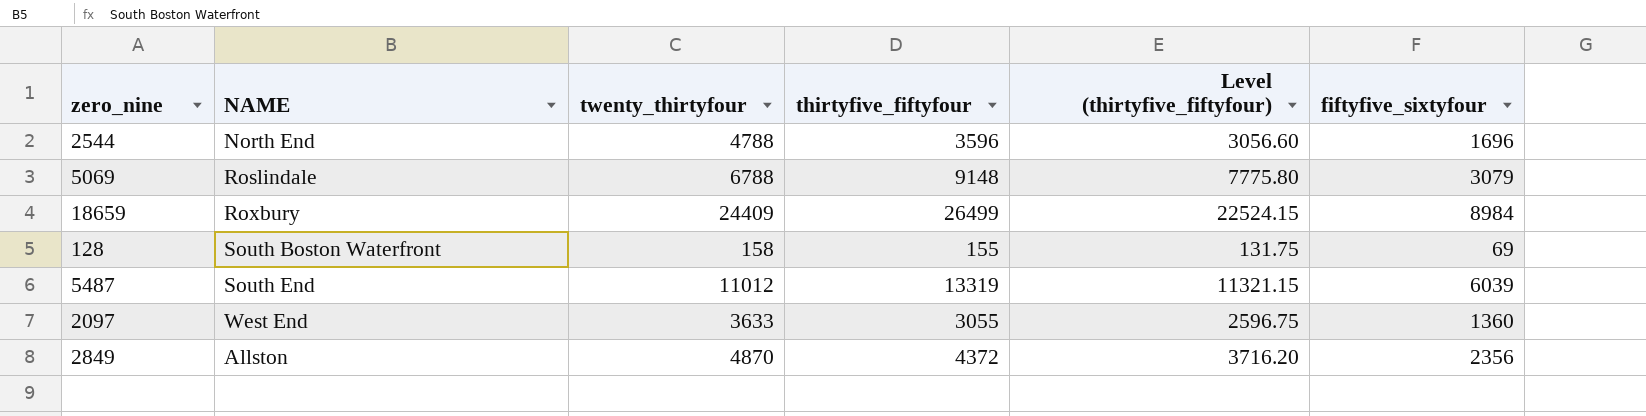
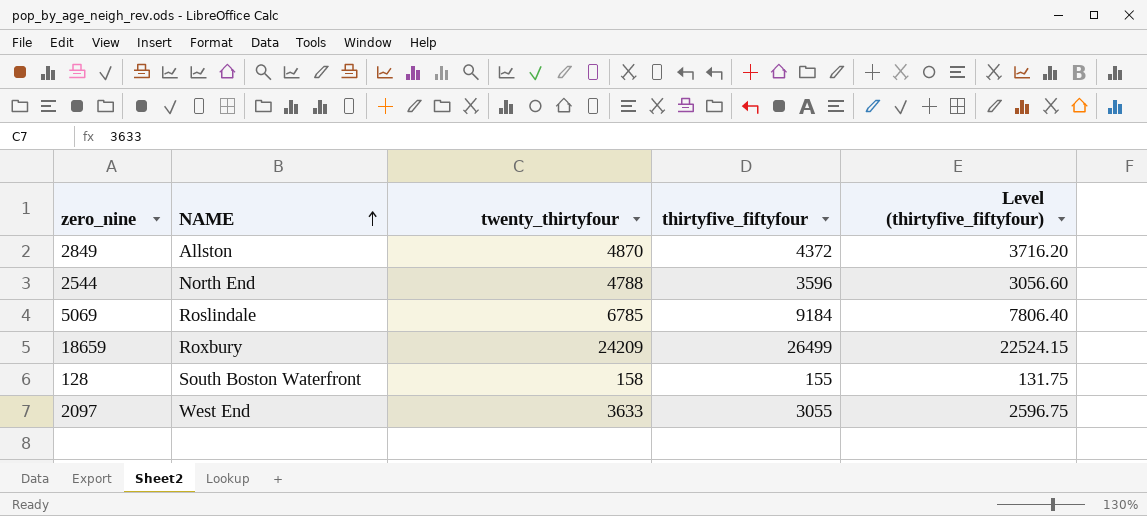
row order: none -> NAME ascending
column fiftyfive_sixtyfour | position: 6 -> none
row 5487: South End | 11012 | 13319 | 11321.15 | 6039 -> none
5069 | twenty_thirtyfour: 6788 -> 6785
5069 | thirtyfive_fiftyfour: 9148 -> 9184
5069 | Level (thirtyfive_fiftyfour): 7775.80 -> 7806.40
18659 | twenty_thirtyfour: 24409 -> 24209

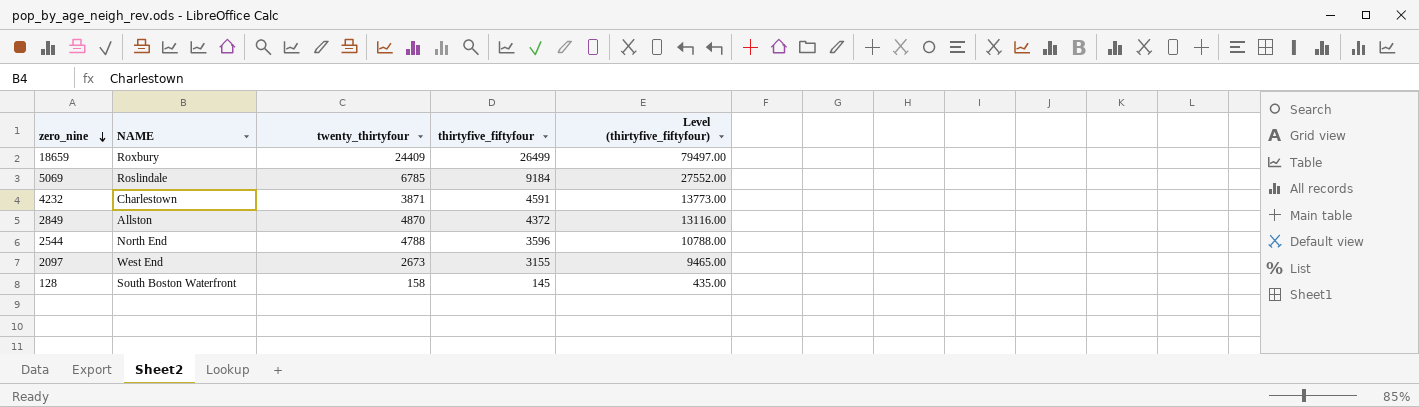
row order: NAME ascending -> zero_nine descending
column Level (thirtyfive_fiftyfour) | formula: [thirtyfive_fiftyfour] * 0.85 -> [thirtyfive_fiftyfour] * 3
18659 | twenty_thirtyfour: 24209 -> 24409
row 4232: none -> Charlestown | 3871 | 4591 | 13773.00
2097 | twenty_thirtyfour: 3633 -> 2673
2097 | thirtyfive_fiftyfour: 3055 -> 3155
128 | thirtyfive_fiftyfour: 155 -> 145

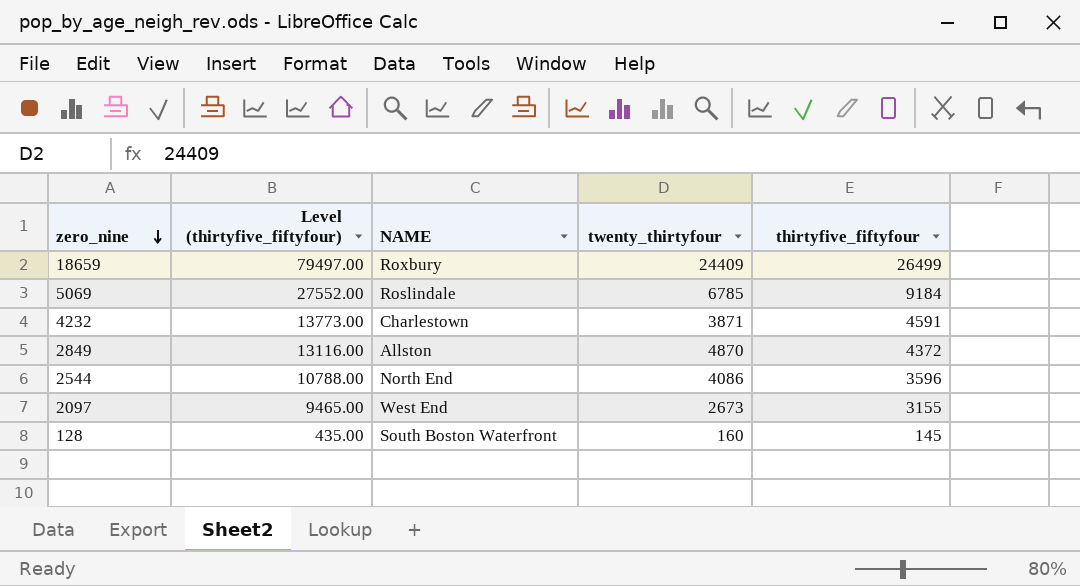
column Level (thirtyfive_fiftyfour) | position: 5 -> 2
2544 | twenty_thirtyfour: 4788 -> 4086
128 | twenty_thirtyfour: 158 -> 160

